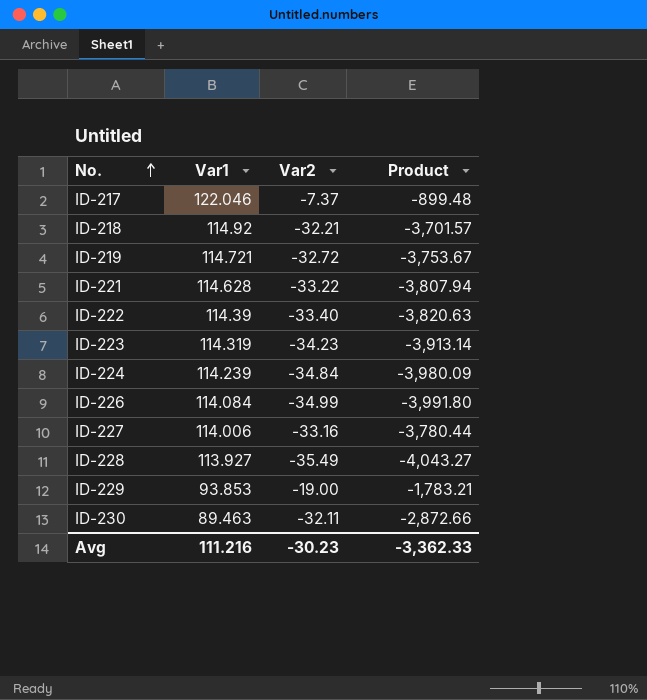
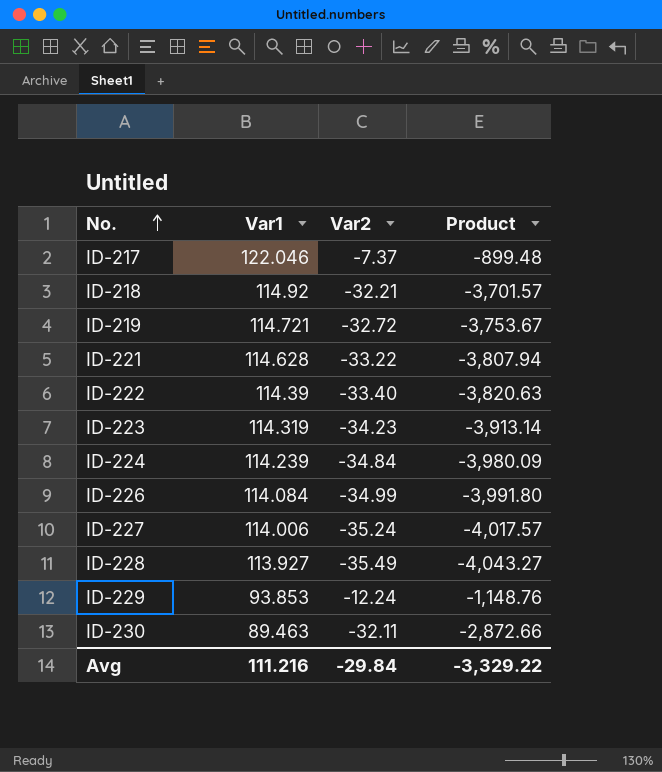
ID-227 | Var2: -33.16 -> -35.24
ID-227 | Product: -3,780.44 -> -4,017.57
ID-229 | Var2: -19.00 -> -12.24
ID-229 | Product: -1,783.21 -> -1,148.76
Avg | Var2: -30.23 -> -29.84
Avg | Product: -3,362.33 -> -3,329.22

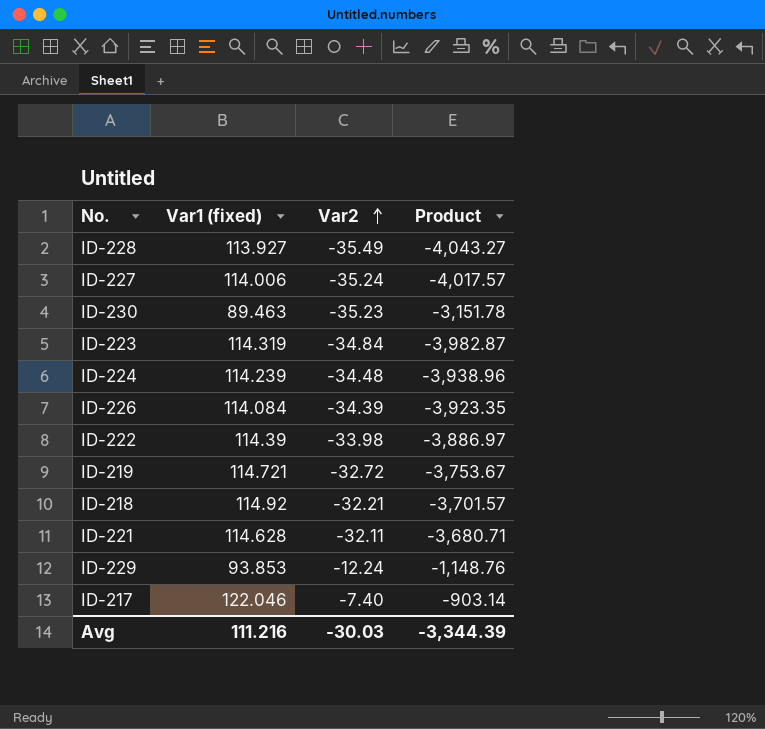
row order: No. ascending -> Var2 ascending
column name: Var1 -> Var1 (fixed)
ID-230 | Var2: -32.11 -> -35.23
ID-230 | Product: -2,872.66 -> -3,151.78
ID-223 | Var2: -34.23 -> -34.84
ID-223 | Product: -3,913.14 -> -3,982.87
ID-224 | Var2: -34.84 -> -34.48
ID-224 | Product: -3,980.09 -> -3,938.96
ID-226 | Var2: -34.99 -> -34.39
ID-226 | Product: -3,991.80 -> -3,923.35
ID-222 | Var2: -33.40 -> -33.98
ID-222 | Product: -3,820.63 -> -3,886.97
ID-221 | Var2: -33.22 -> -32.11
ID-221 | Product: -3,807.94 -> -3,680.71
ID-217 | Var2: -7.37 -> -7.40
ID-217 | Product: -899.48 -> -903.14
Avg | Var2: -29.84 -> -30.03
Avg | Product: -3,329.22 -> -3,344.39

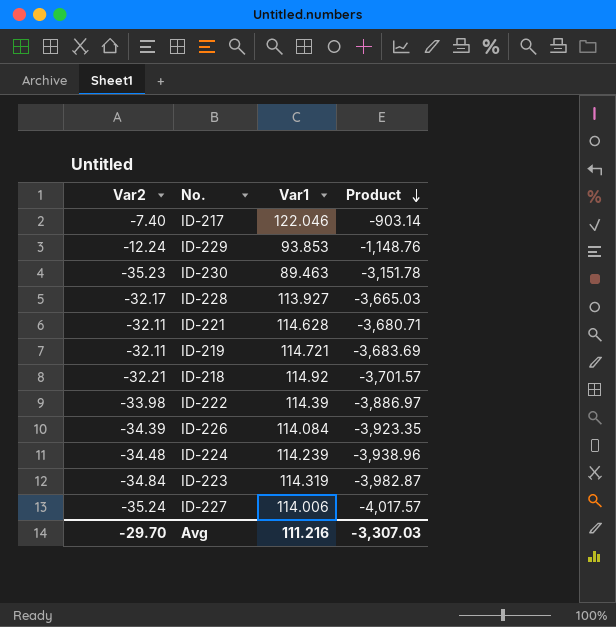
row order: Var2 ascending -> Product descending
column Var2 | position: 3 -> 1
column name: Var1 (fixed) -> Var1
ID-228 | Var2: -35.49 -> -32.17
ID-228 | Product: -4,043.27 -> -3,665.03
ID-219 | Var2: -32.72 -> -32.11
ID-219 | Product: -3,753.67 -> -3,683.69
Avg | Var2: -30.03 -> -29.70
Avg | Product: -3,344.39 -> -3,307.03

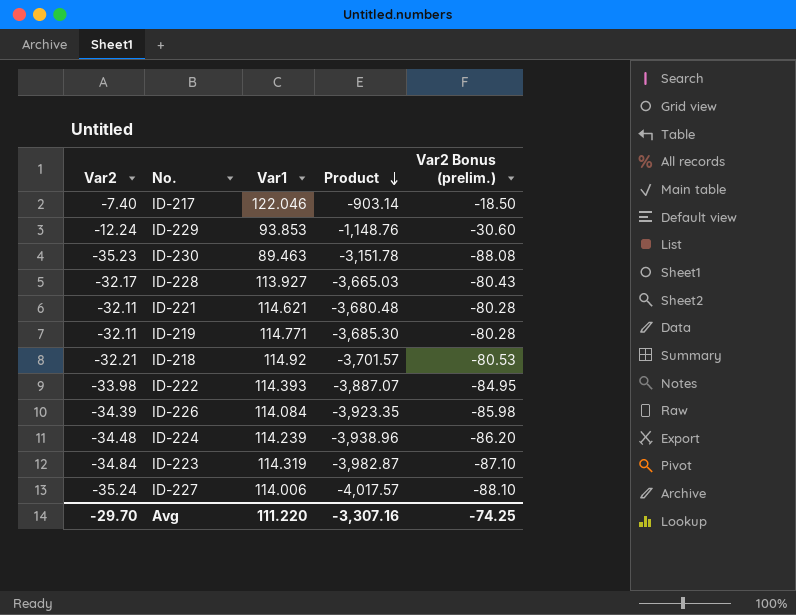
column Var2 Bonus (prelim.) | formula: none -> [Var2] * 2.5
ID-221 | Var1: 114.628 -> 114.621
ID-221 | Product: -3,680.71 -> -3,680.48
ID-219 | Var1: 114.721 -> 114.771
ID-219 | Product: -3,683.69 -> -3,685.30
ID-222 | Var1: 114.39 -> 114.393
ID-222 | Product: -3,886.97 -> -3,887.07
Avg | Var1: 111.216 -> 111.220
Avg | Product: -3,307.03 -> -3,307.16

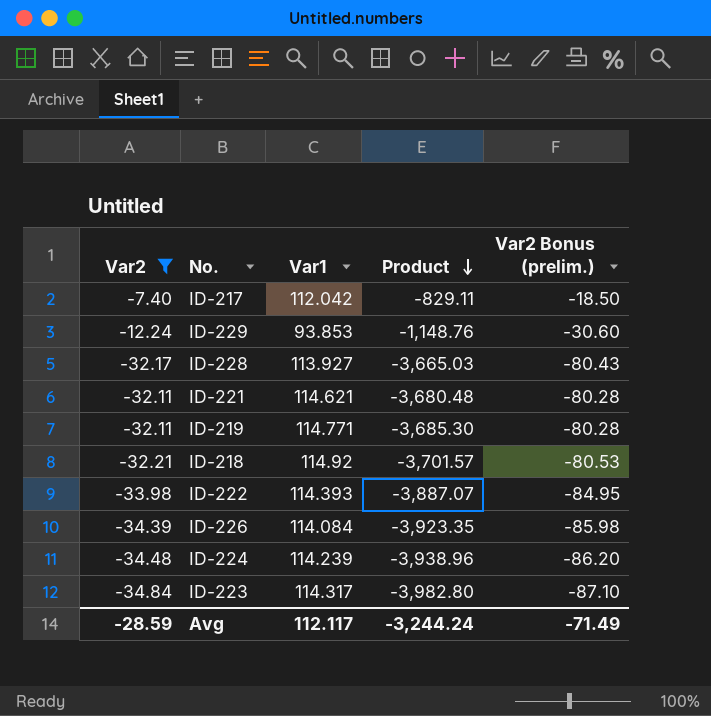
filter: none -> Var2 >= -34.84
ID-217 | Var1: 122.046 -> 112.042
ID-217 | Product: -903.14 -> -829.11
ID-223 | Var1: 114.319 -> 114.317
ID-223 | Product: -3,982.87 -> -3,982.80
Avg | Var2: -29.70 -> -28.59
Avg | Var1: 111.220 -> 112.117
Avg | Product: -3,307.16 -> -3,244.24
Avg | Var2 Bonus (prelim.): -74.25 -> -71.49

